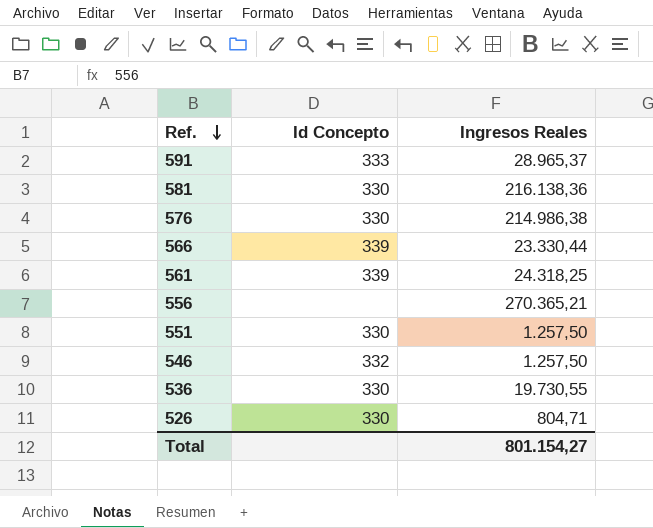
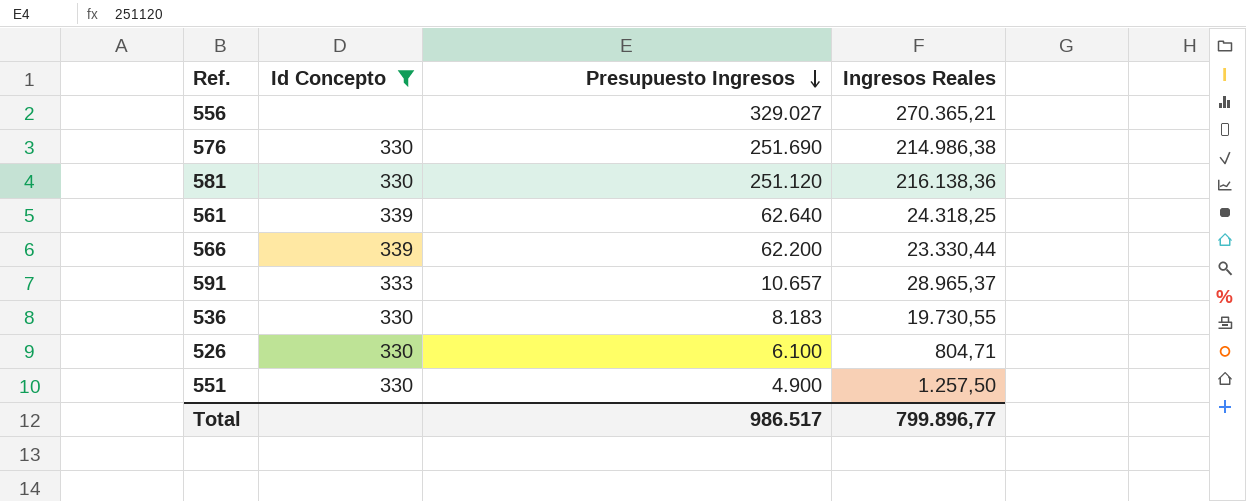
filter: none -> Id Concepto != 332
row order: Ref. descending -> Presupuesto Ingresos descending
column Presupuesto Ingresos | position: none -> 3
Total | Ingresos Reales: 801.154,27 -> 799.896,77

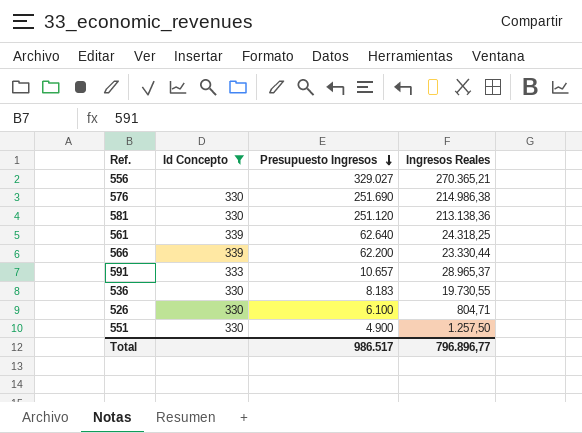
581 | Ingresos Reales: 216.138,36 -> 213.138,36
Total | Ingresos Reales: 799.896,77 -> 796.896,77

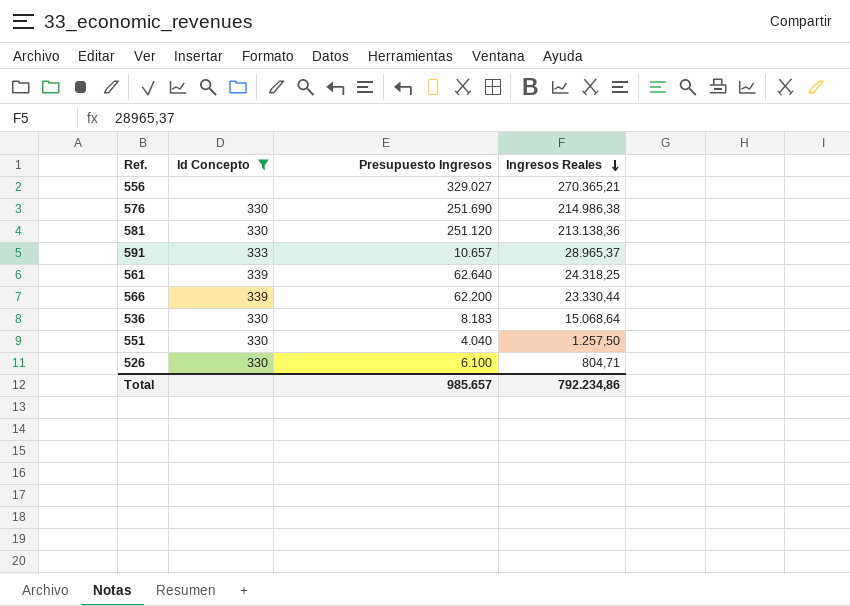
row order: Presupuesto Ingresos descending -> Ingresos Reales descending
536 | Ingresos Reales: 19.730,55 -> 15.068,64
551 | Presupuesto Ingresos: 4.900 -> 4.040
Total | Presupuesto Ingresos: 986.517 -> 985.657
Total | Ingresos Reales: 796.896,77 -> 792.234,86

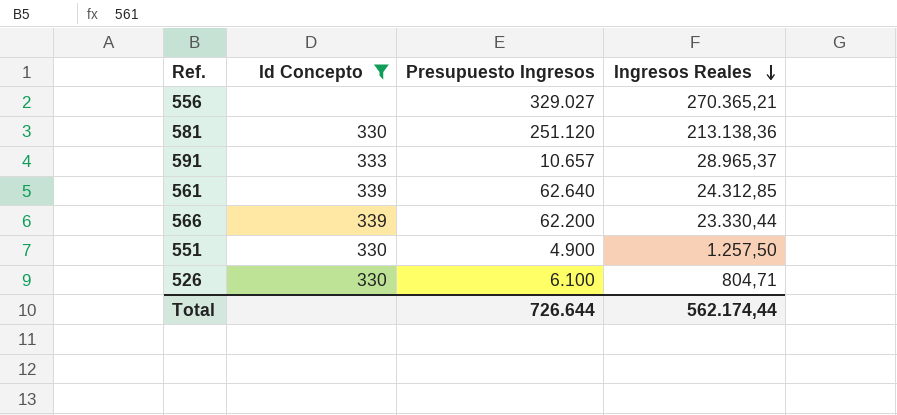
row 576: 330 | 251.690 | 214.986,38 -> none
row 536: 330 | 8.183 | 15.068,64 -> none
561 | Ingresos Reales: 24.318,25 -> 24.312,85
551 | Presupuesto Ingresos: 4.040 -> 4.900
Total | Presupuesto Ingresos: 985.657 -> 726.644
Total | Ingresos Reales: 792.234,86 -> 562.174,44

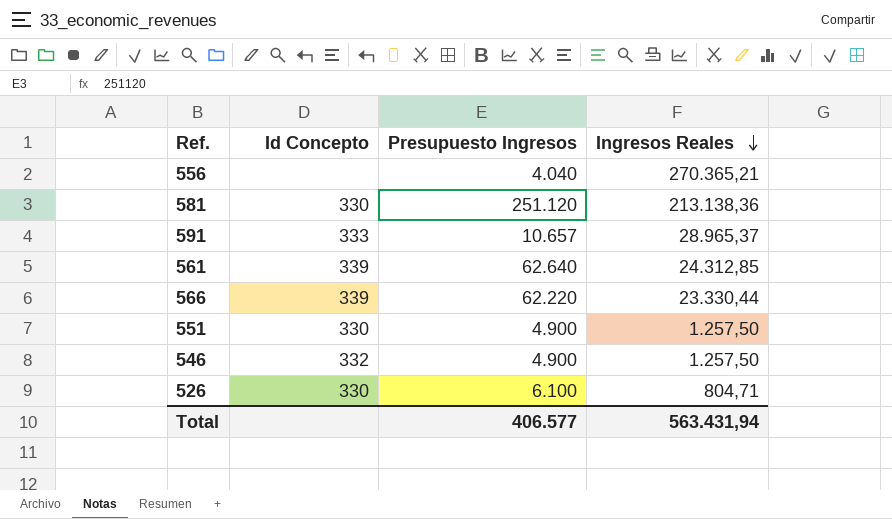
filter: Id Concepto != 332 -> none
556 | Presupuesto Ingresos: 329.027 -> 4.040
566 | Presupuesto Ingresos: 62.200 -> 62.220
Total | Presupuesto Ingresos: 726.644 -> 406.577
Total | Ingresos Reales: 562.174,44 -> 563.431,94

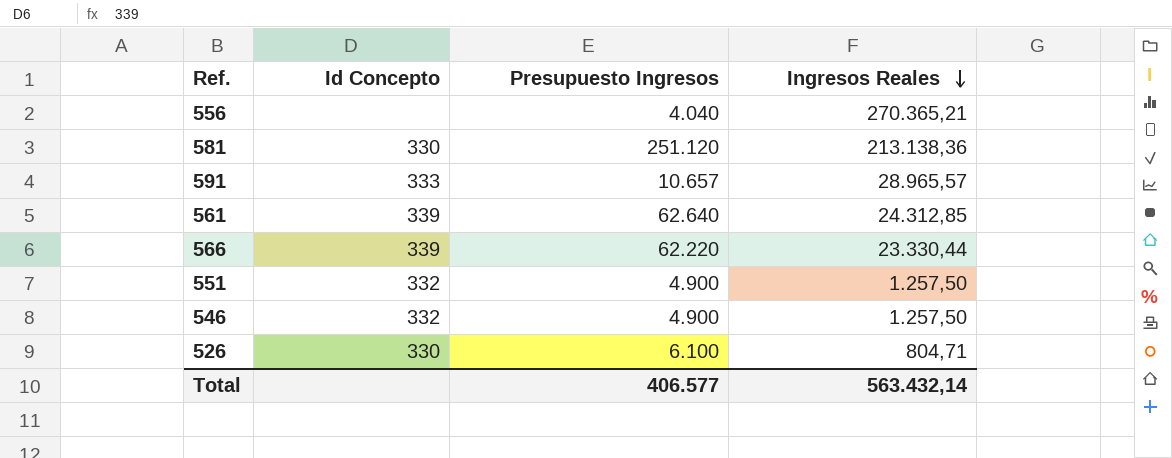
591 | Ingresos Reales: 28.965,37 -> 28.965,57
551 | Id Concepto: 330 -> 332
Total | Ingresos Reales: 563.431,94 -> 563.432,14

